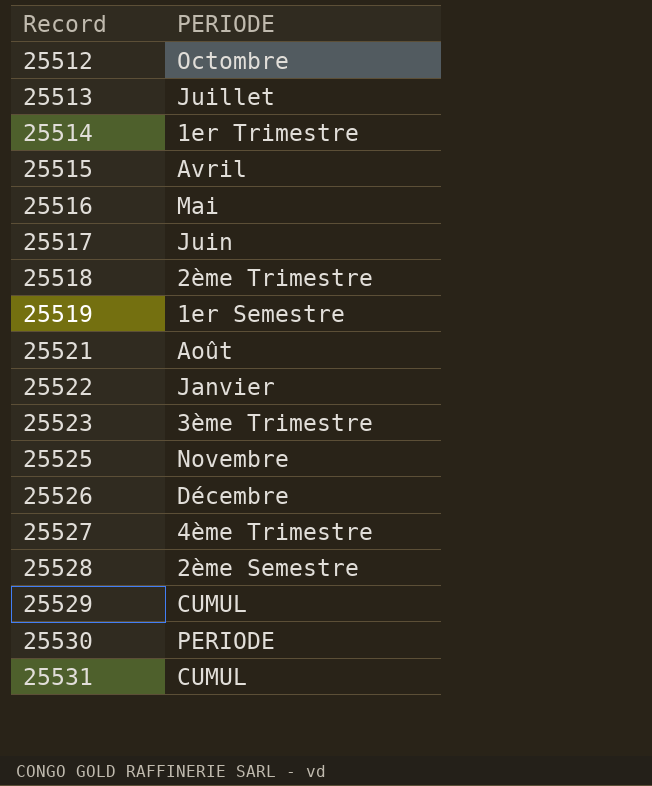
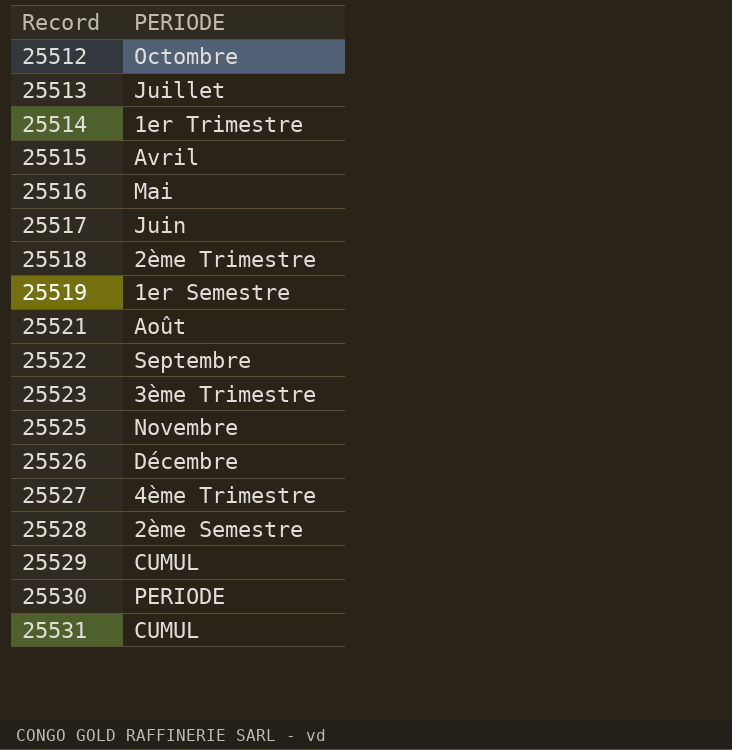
25522 | PERIODE: Janvier -> Septembre

